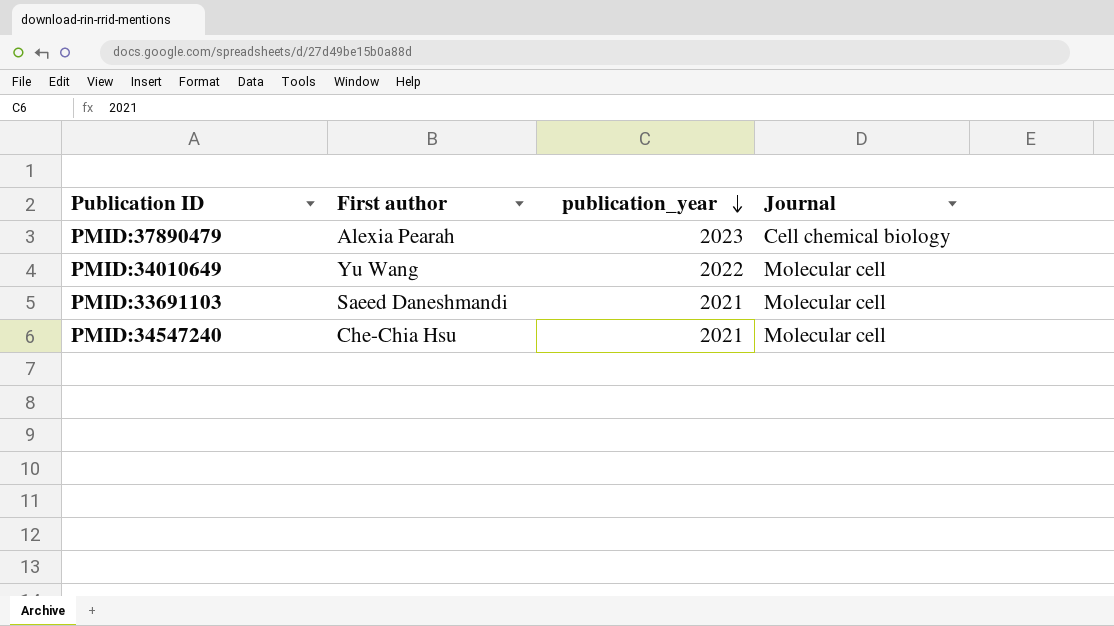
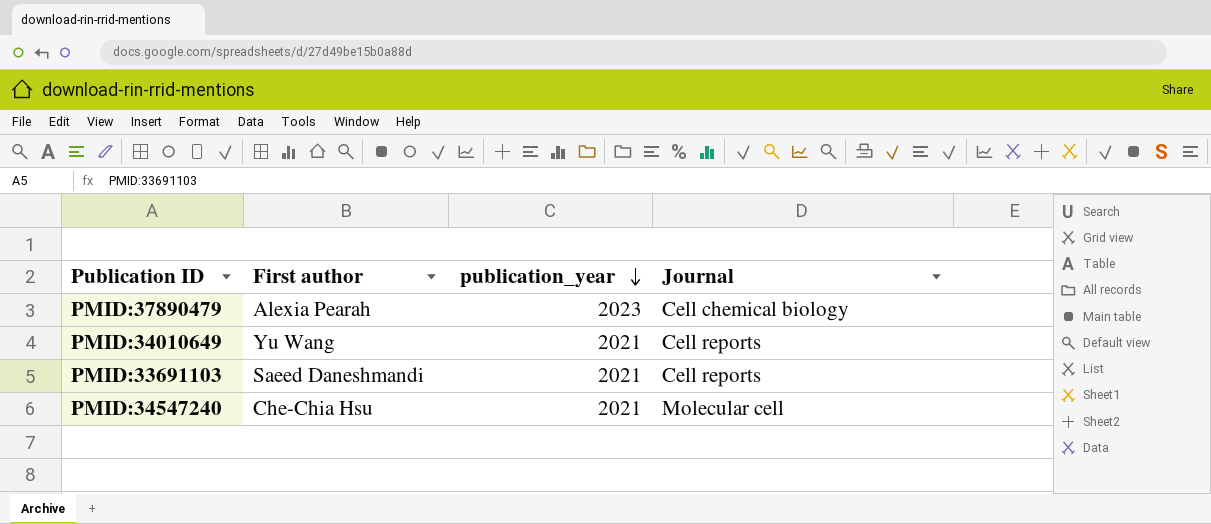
PMID:34010649 | publication_year: 2022 -> 2021
PMID:34010649 | Journal: Molecular cell -> Cell reports
PMID:33691103 | Journal: Molecular cell -> Cell reports

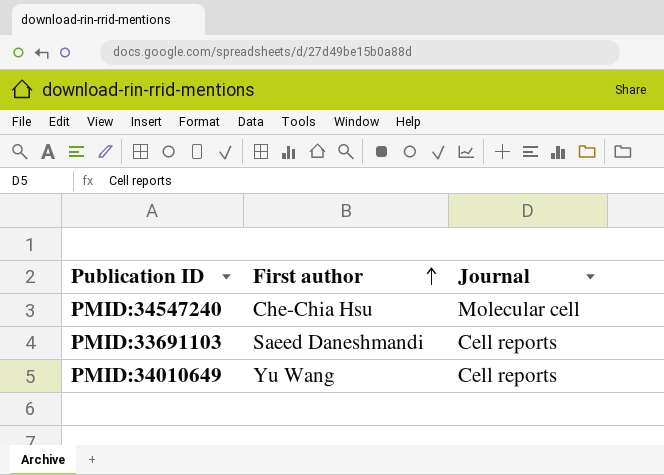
row order: publication_year descending -> First author ascending
column publication_year | position: 3 -> none
row PMID:37890479: Alexia Pearah | 2023 | Cell chemical biology -> none

